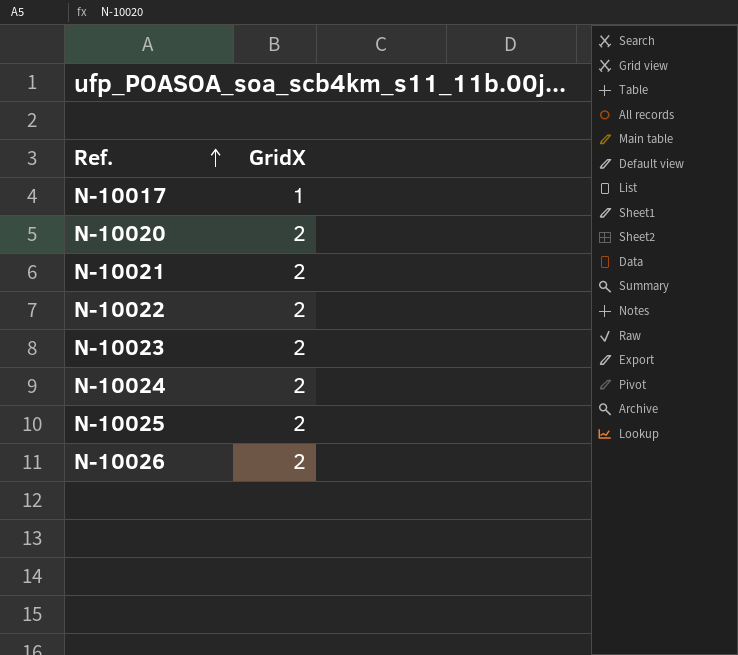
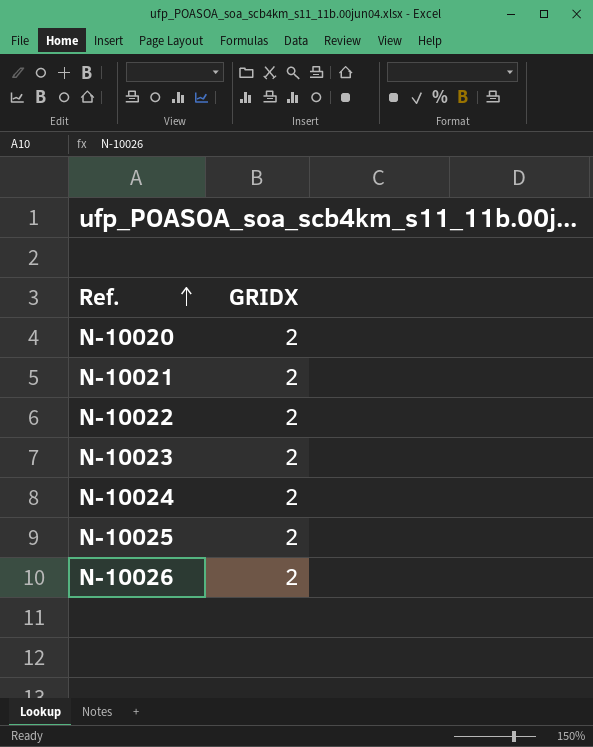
column name: GridX -> GRIDX
row N-10017: 1 -> none

